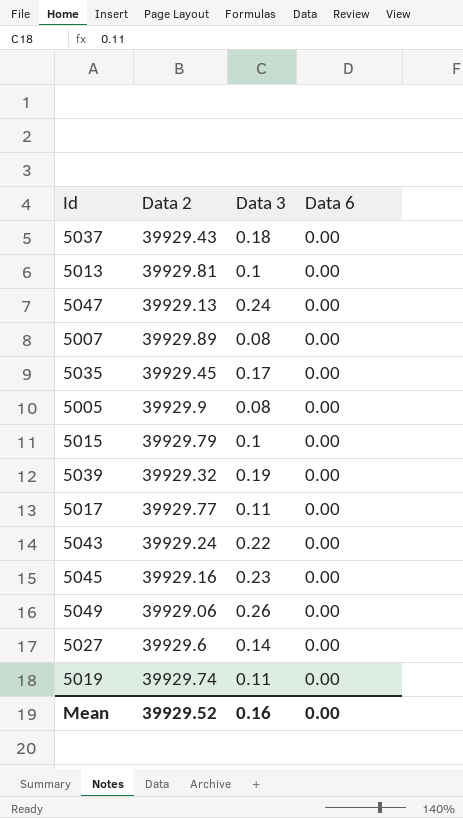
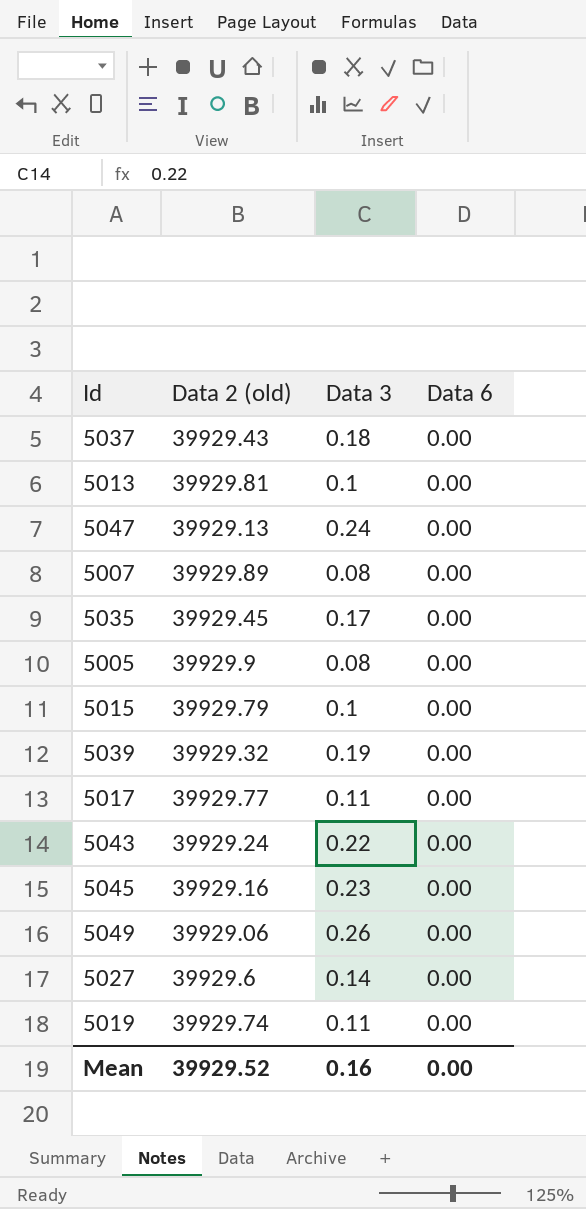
column name: Data 2 -> Data 2 (old)

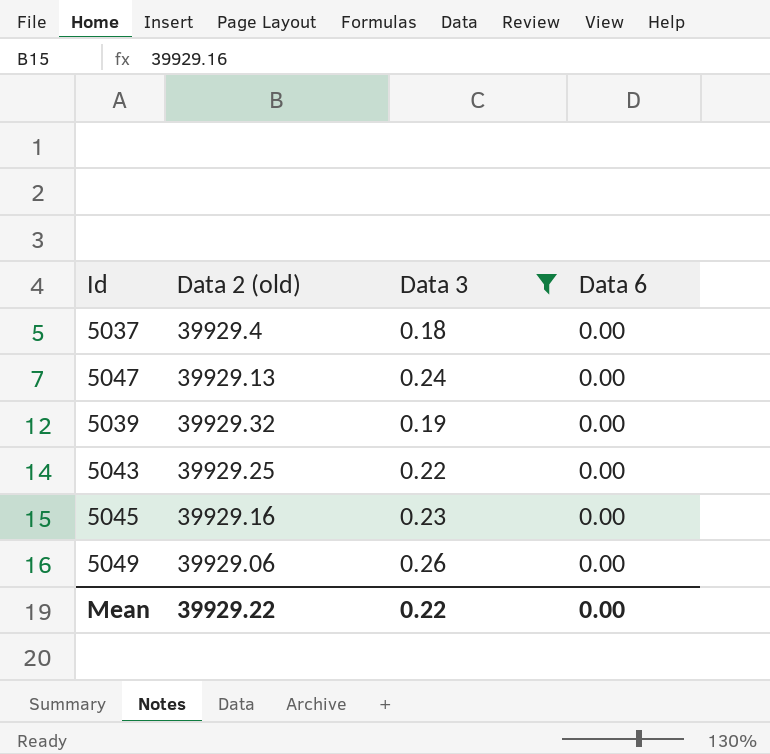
filter: none -> Data 3 >= 0.18
5037 | Data 2 (old): 39929.43 -> 39929.4
5043 | Data 2 (old): 39929.24 -> 39929.25
Mean | Data 2 (old): 39929.52 -> 39929.22
Mean | Data 3: 0.16 -> 0.22

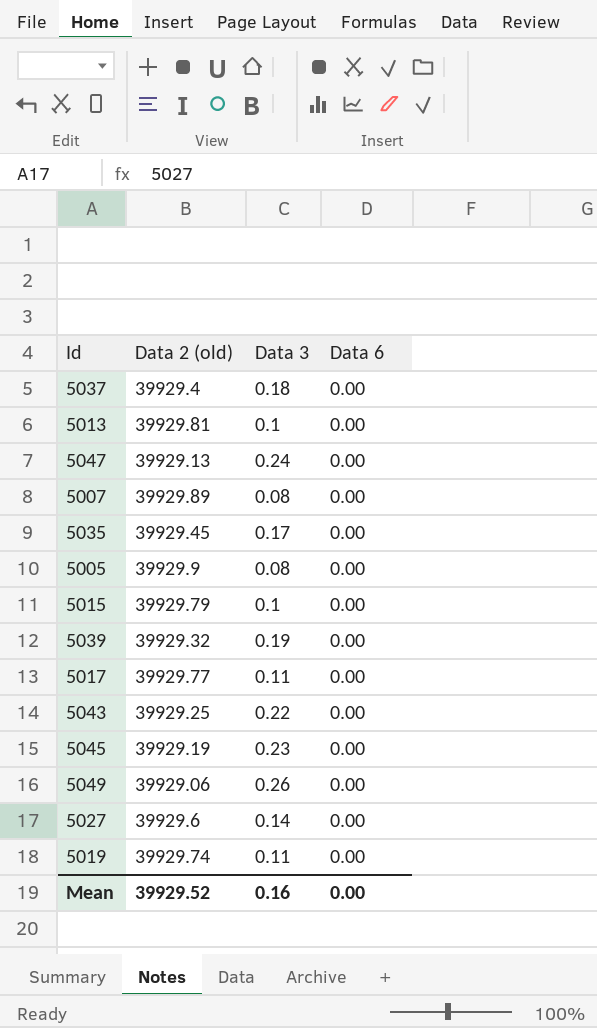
filter: Data 3 >= 0.18 -> none
5045 | Data 2 (old): 39929.16 -> 39929.19
Mean | Data 2 (old): 39929.22 -> 39929.52
Mean | Data 3: 0.22 -> 0.16

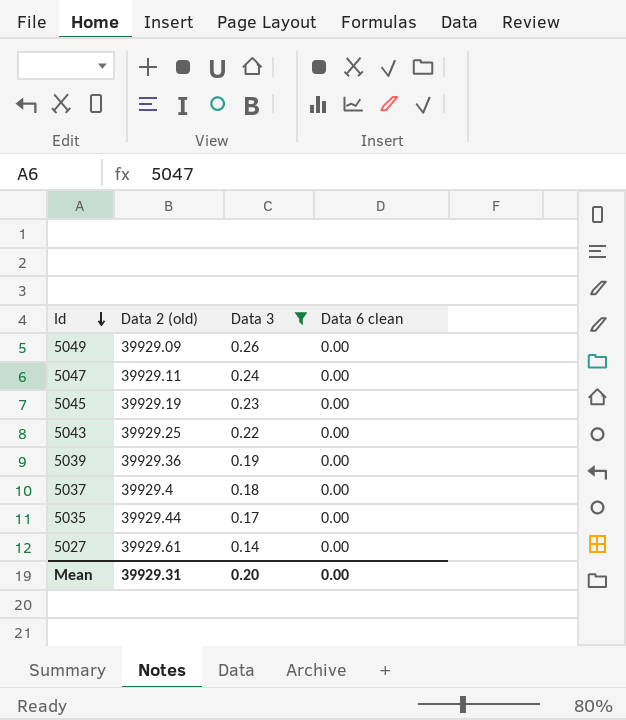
filter: none -> Data 3 >= 0.14
row order: none -> Id descending
column name: Data 6 -> Data 6 clean
5049 | Data 2 (old): 39929.06 -> 39929.09
5047 | Data 2 (old): 39929.13 -> 39929.11
5039 | Data 2 (old): 39929.32 -> 39929.36
5035 | Data 2 (old): 39929.45 -> 39929.44
5027 | Data 2 (old): 39929.6 -> 39929.61
Mean | Data 2 (old): 39929.52 -> 39929.31
Mean | Data 3: 0.16 -> 0.20

